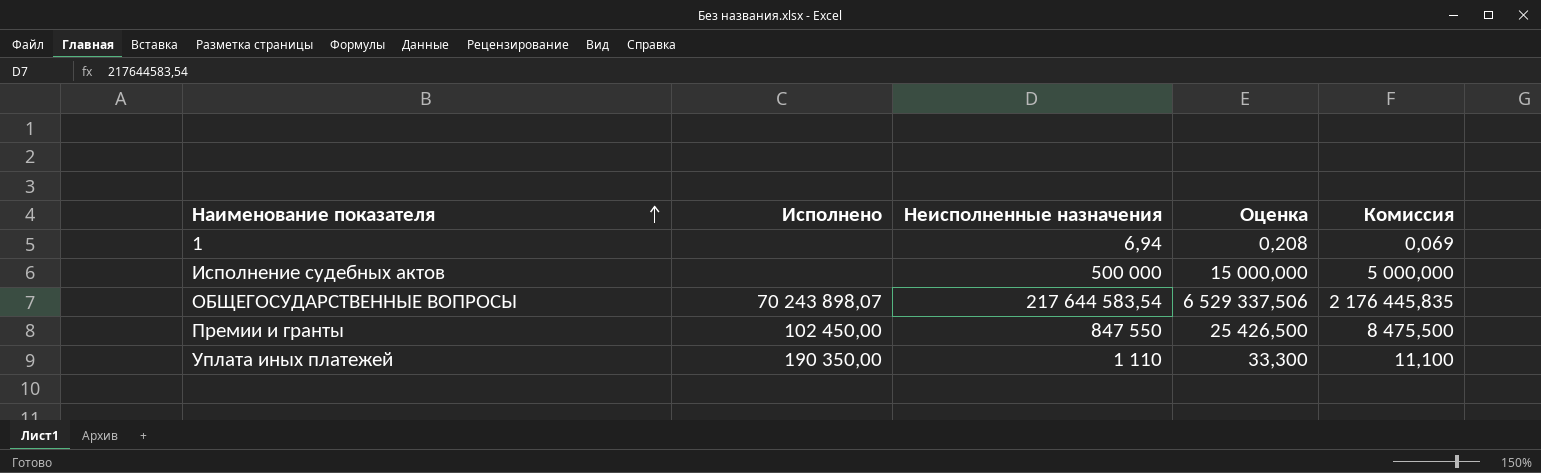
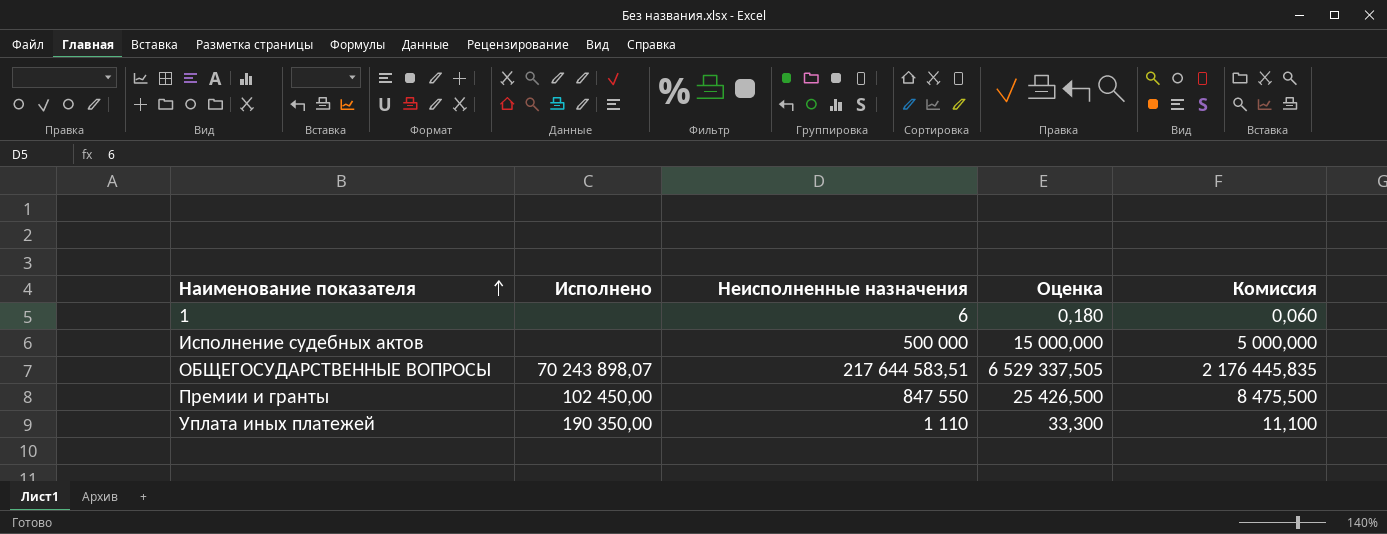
1 | Неисполненные назначения: 6,94 -> 6
1 | Оценка: 0,208 -> 0,180
1 | Комиссия: 0,069 -> 0,060
ОБЩЕГОСУДАРСТВЕННЫЕ ВОПРОСЫ | Неисполненные назначения: 217 644 583,54 -> 217 644 583,51
ОБЩЕГОСУДАРСТВЕННЫЕ ВОПРОСЫ | Оценка: 6 529 337,506 -> 6 529 337,505

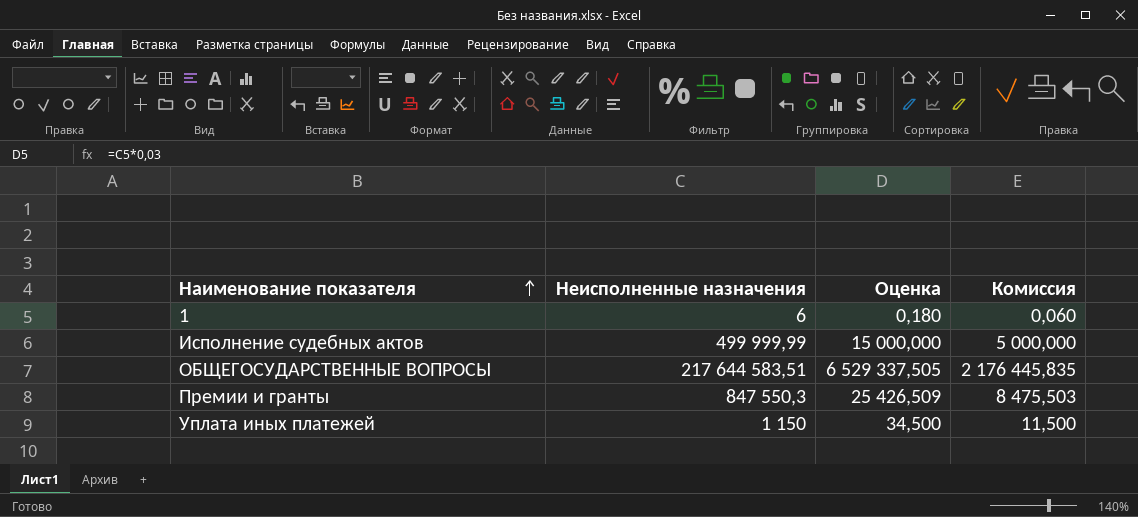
column Исполнено | position: 2 -> none
Исполнение судебных актов | Неисполненные назначения: 500 000 -> 499 999,99
Премии и гранты | Неисполненные назначения: 847 550 -> 847 550,3
Премии и гранты | Оценка: 25 426,500 -> 25 426,509
Премии и гранты | Комиссия: 8 475,500 -> 8 475,503
Уплата иных платежей | Неисполненные назначения: 1 110 -> 1 150
Уплата иных платежей | Оценка: 33,300 -> 34,500
Уплата иных платежей | Комиссия: 11,100 -> 11,500

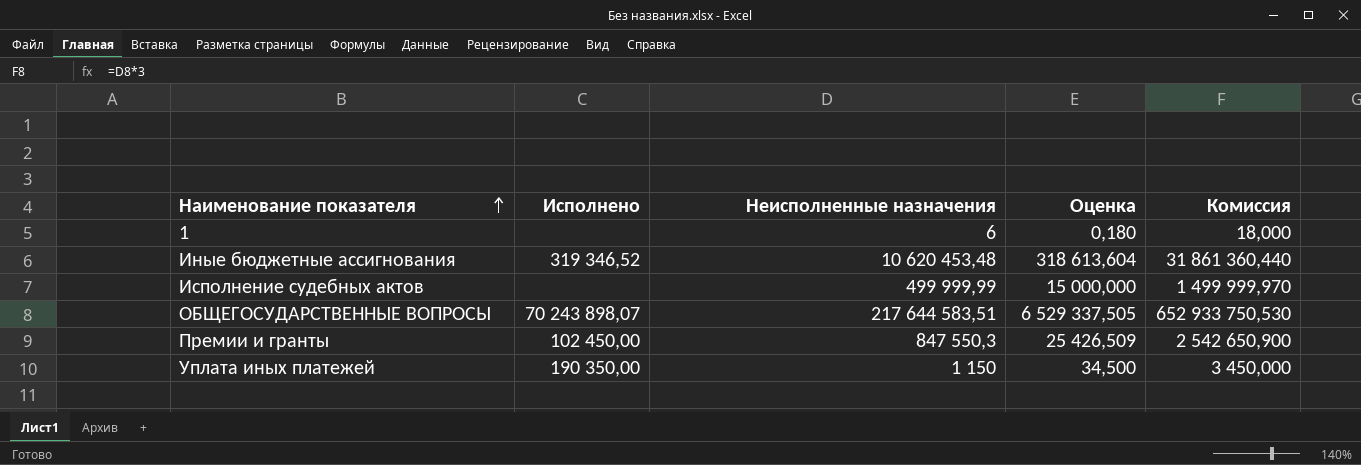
column Исполнено | position: none -> 2
column Комиссия | formula: [Неисполненные назначения] * 0,01 -> [Неисполненные назначения] * 3
row Иные бюджетные ассигнования: none -> 319 346,52 | 10 620 453,48 | 318 613,604 | 31 861 360,440

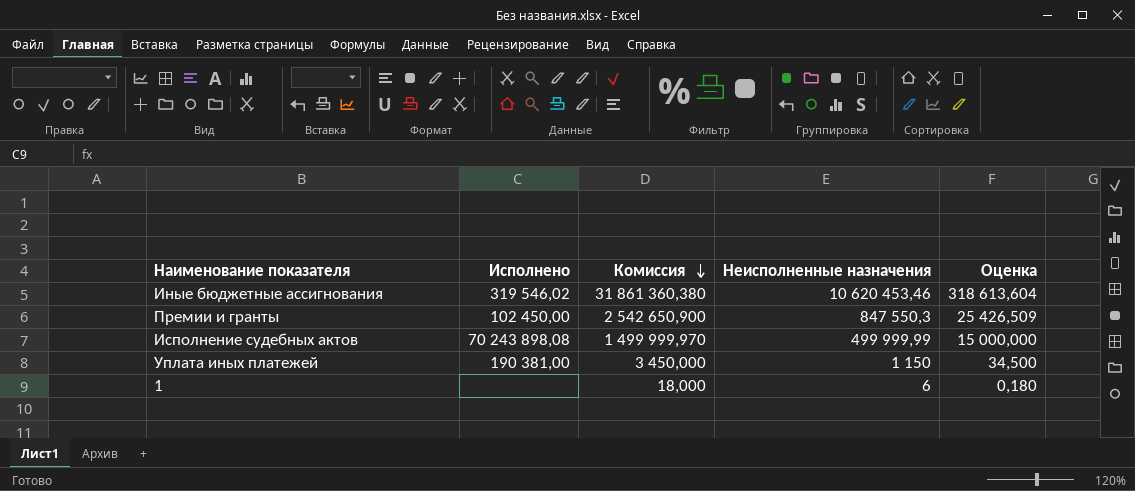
row order: Наименование показателя ascending -> Комиссия descending
column Комиссия | position: 5 -> 3
row ОБЩЕГОСУДАРСТВЕННЫЕ ВОПРОСЫ: 70 243 898,07 | 217 644 583,51 | 6 529 337,505 | 652 933 750,530 -> none
Иные бюджетные ассигнования | Исполнено: 319 346,52 -> 319 546,02
Иные бюджетные ассигнования | Комиссия: 31 861 360,440 -> 31 861 360,380
Иные бюджетные ассигнования | Неисполненные назначения: 10 620 453,48 -> 10 620 453,46
Исполнение судебных актов | Исполнено: none -> 70 243 898,08
Уплата иных платежей | Исполнено: 190 350,00 -> 190 381,00

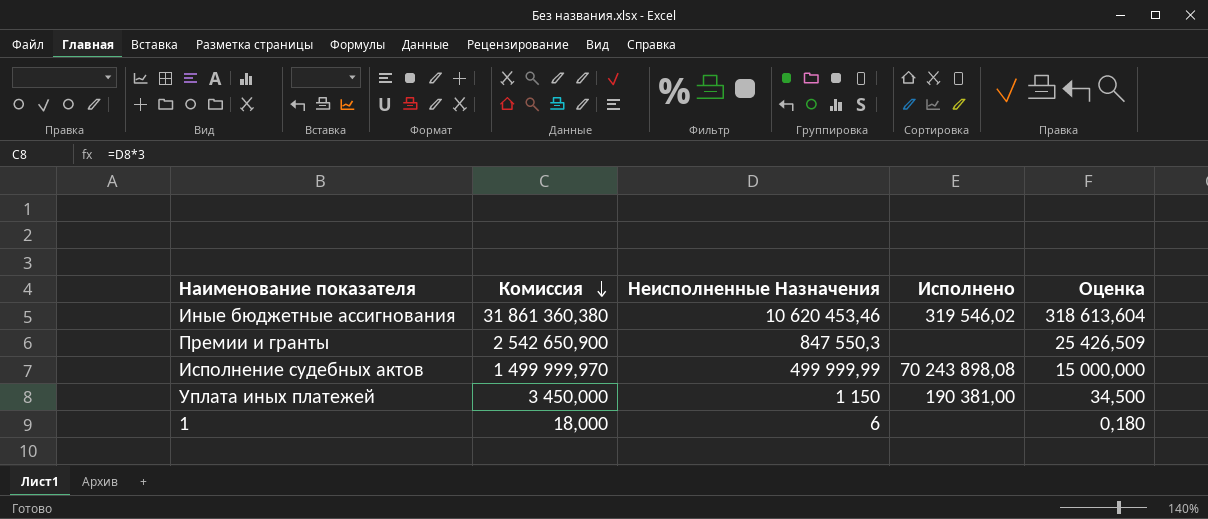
column name: Неисполненные назначения -> Неисполненные Назначения
column Исполнено | position: 2 -> 4
Премии и гранты | Исполнено: 102 450,00 -> none

